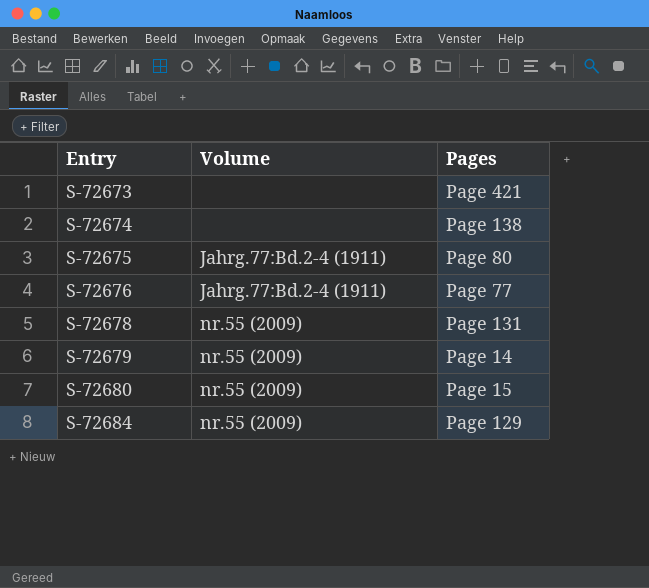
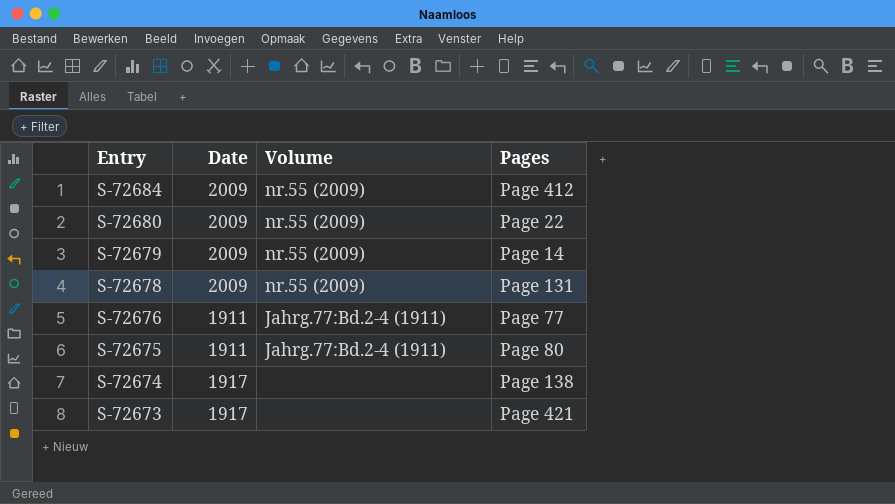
row order: Entry ascending -> Entry descending
column Date | position: none -> 2
S-72684 | Pages: Page 129 -> Page 412
S-72680 | Pages: Page 15 -> Page 22

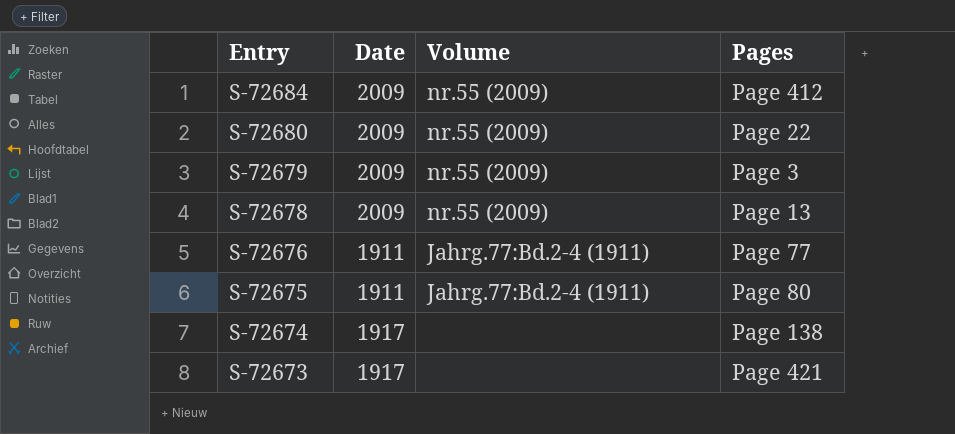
S-72679 | Pages: Page 14 -> Page 3
S-72678 | Pages: Page 131 -> Page 13

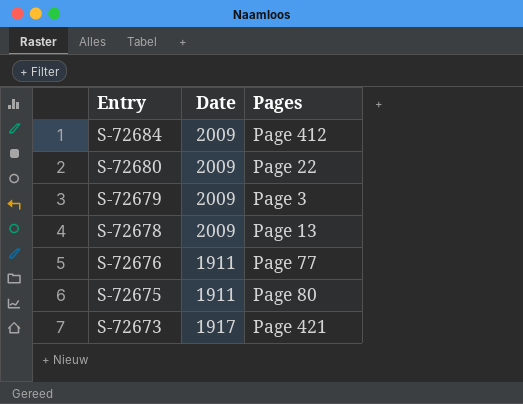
column Volume | position: 3 -> none
row S-72674: 1917 | none | Page 138 -> none

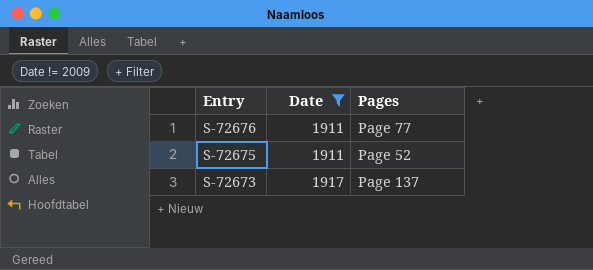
filter: none -> Date != 2009
S-72675 | Pages: Page 80 -> Page 52
S-72673 | Pages: Page 421 -> Page 137

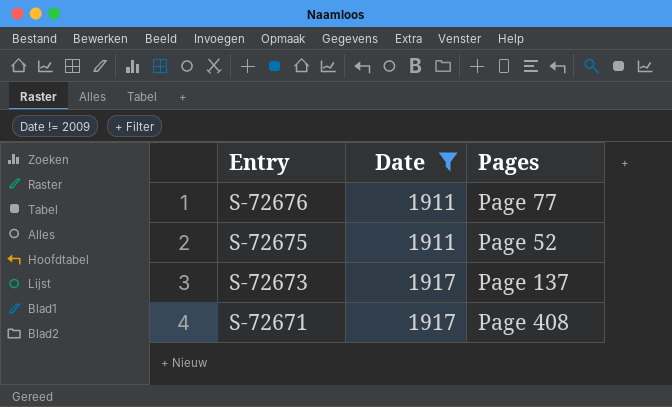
row S-72671: none -> 1917 | Page 408

